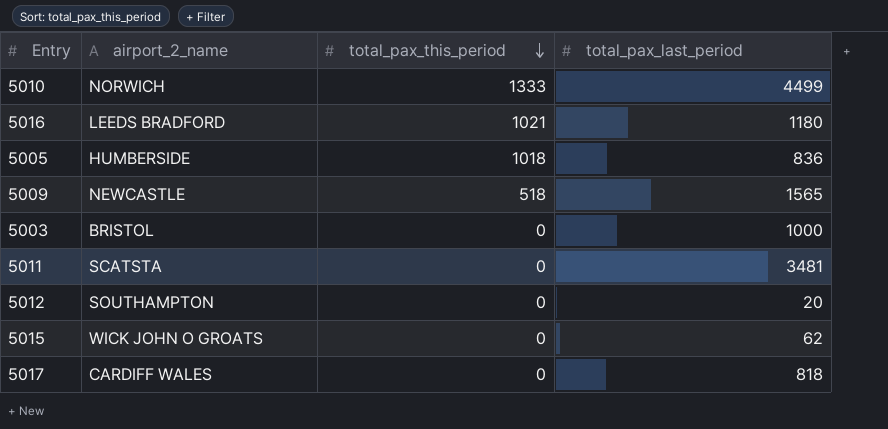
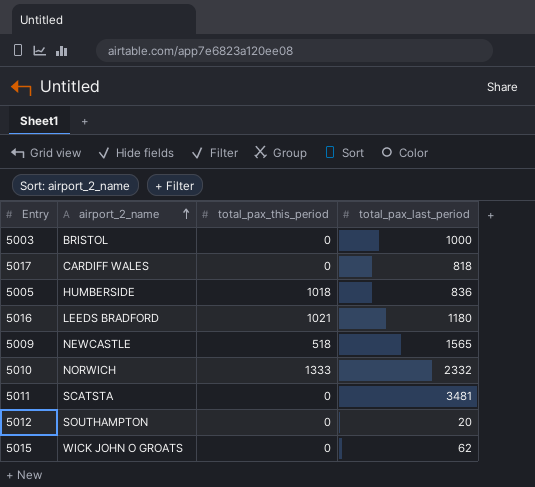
row order: total_pax_this_period descending -> airport_2_name ascending
5010 | total_pax_last_period: 4499 -> 2332

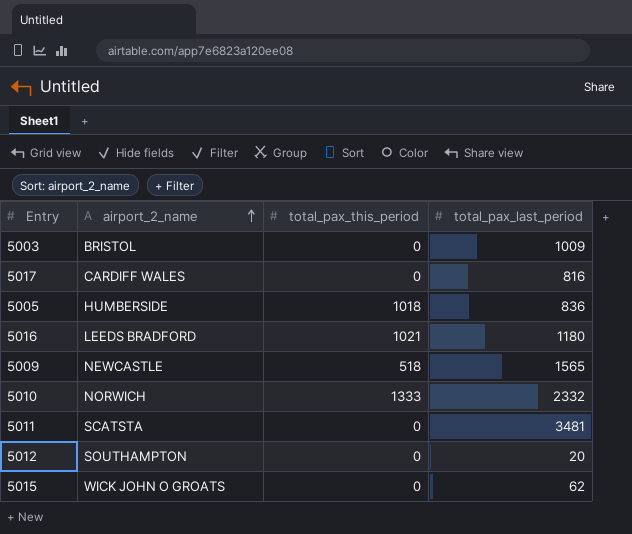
5003 | total_pax_last_period: 1000 -> 1009
5017 | total_pax_last_period: 818 -> 816

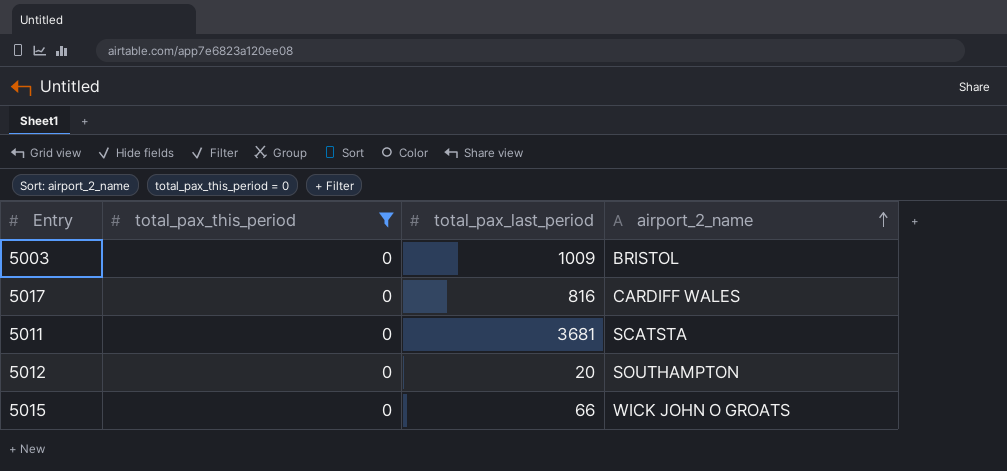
filter: none -> total_pax_this_period = 0
column airport_2_name | position: 2 -> 4
5011 | total_pax_last_period: 3481 -> 3681
5015 | total_pax_last_period: 62 -> 66

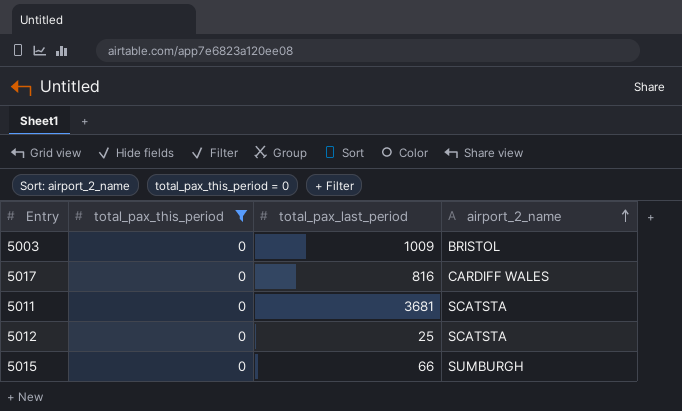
5012 | total_pax_last_period: 20 -> 25
5012 | airport_2_name: SOUTHAMPTON -> SCATSTA
5015 | airport_2_name: WICK JOHN O GROATS -> SUMBURGH

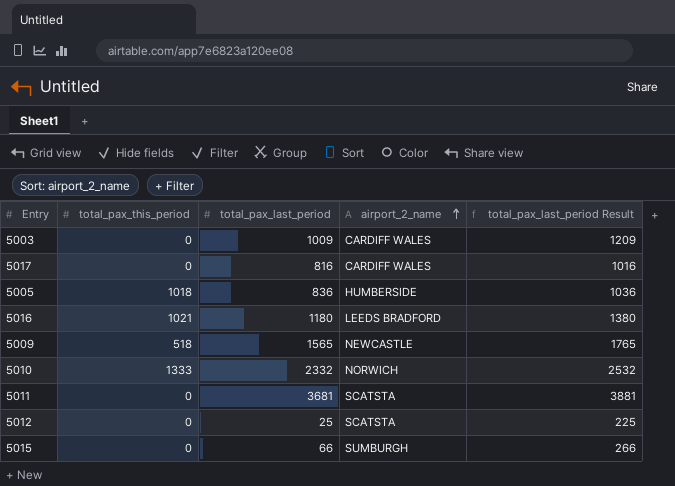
filter: total_pax_this_period = 0 -> none
column total_pax_last_period Result | formula: none -> [total_pax_last_period] + 200
5003 | airport_2_name: BRISTOL -> CARDIFF WALES

